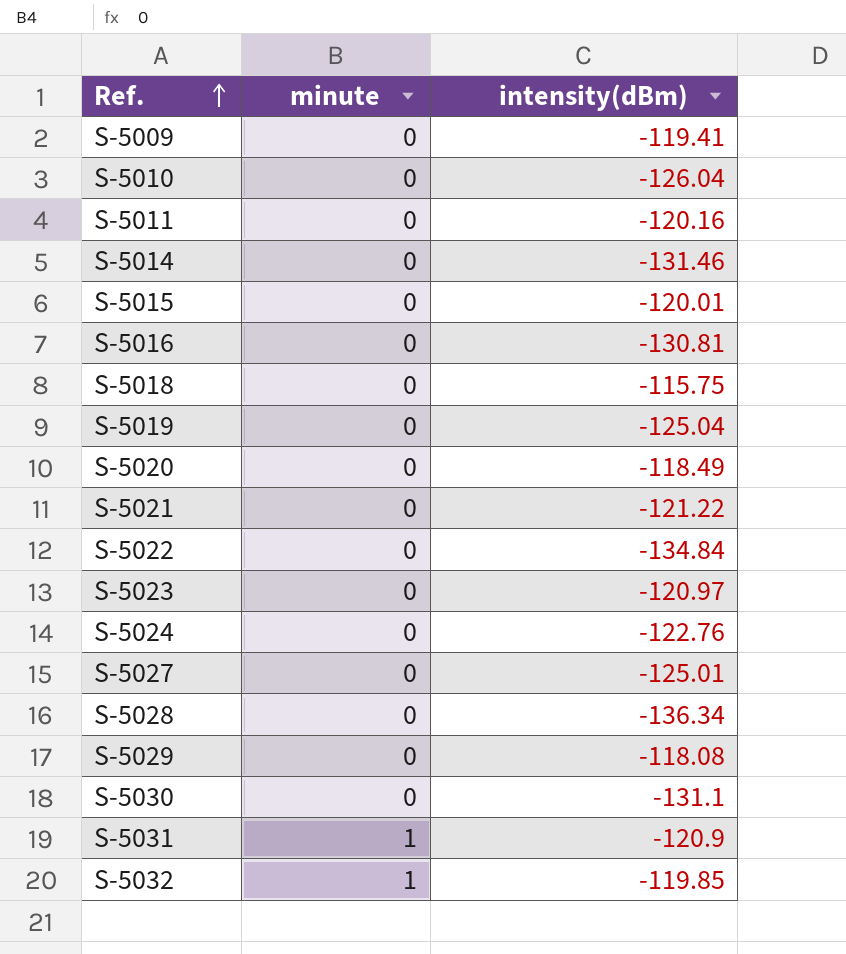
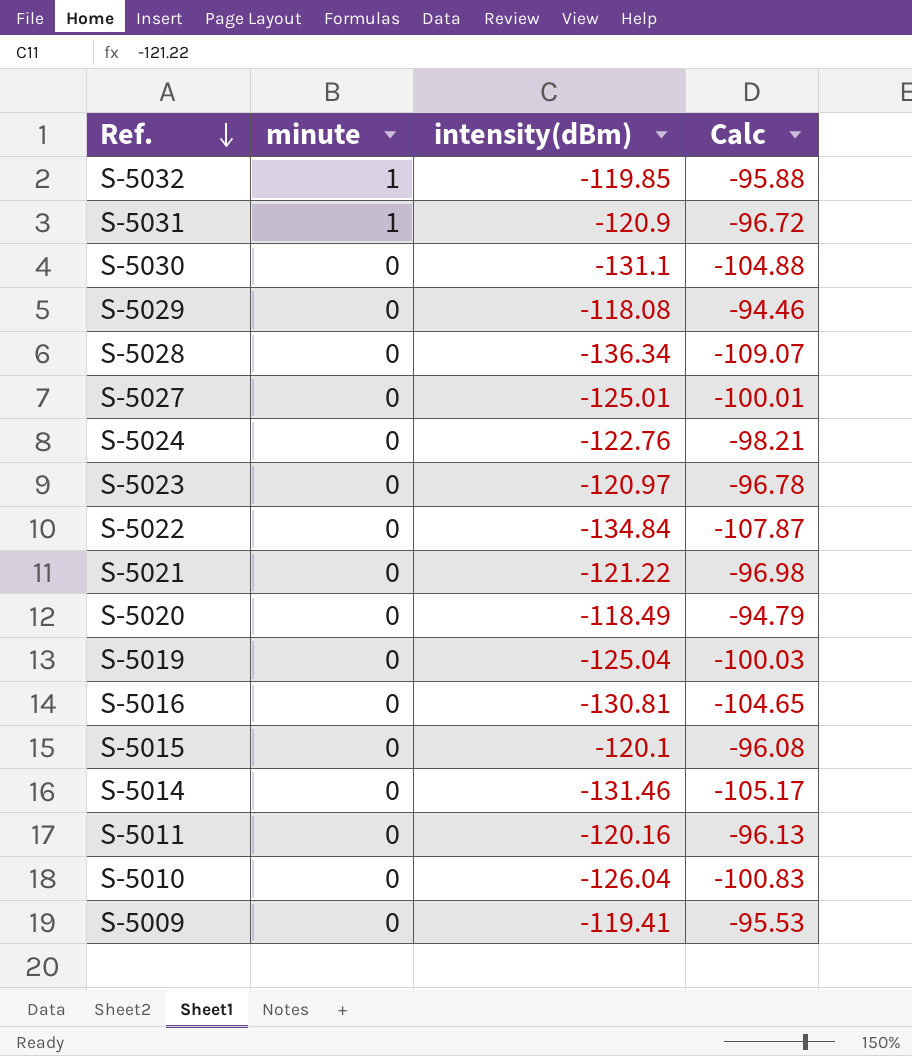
row order: Ref. ascending -> Ref. descending
column Calc | formula: none -> [intensity(dBm)] * 0.8
row S-5018: 0 | -115.75 -> none
S-5015 | intensity(dBm): -120.01 -> -120.1

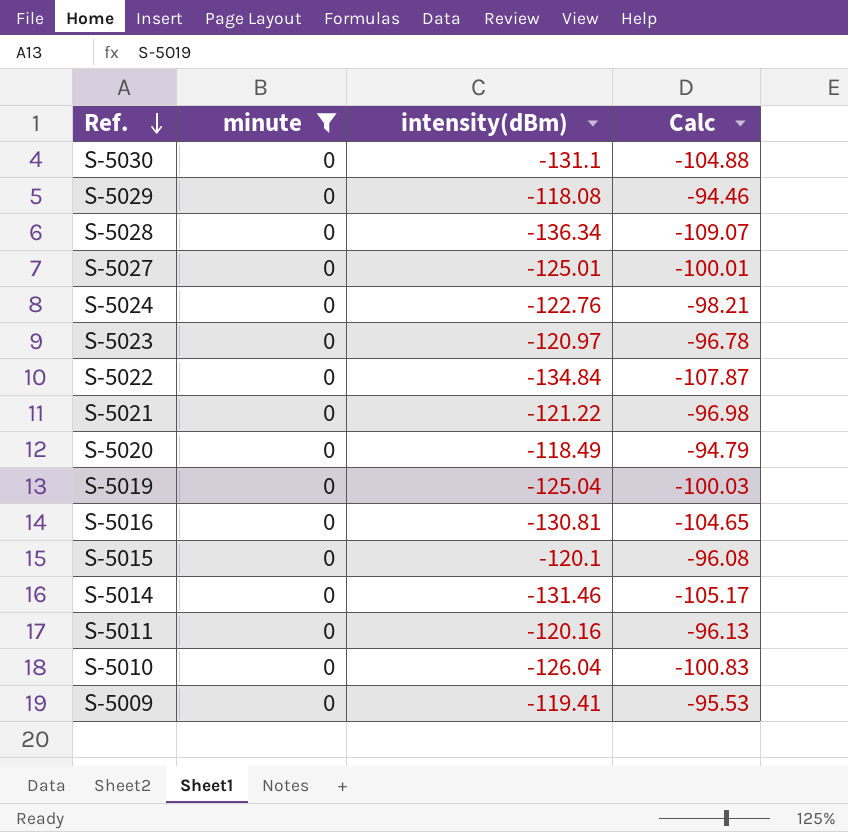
filter: none -> minute = 0

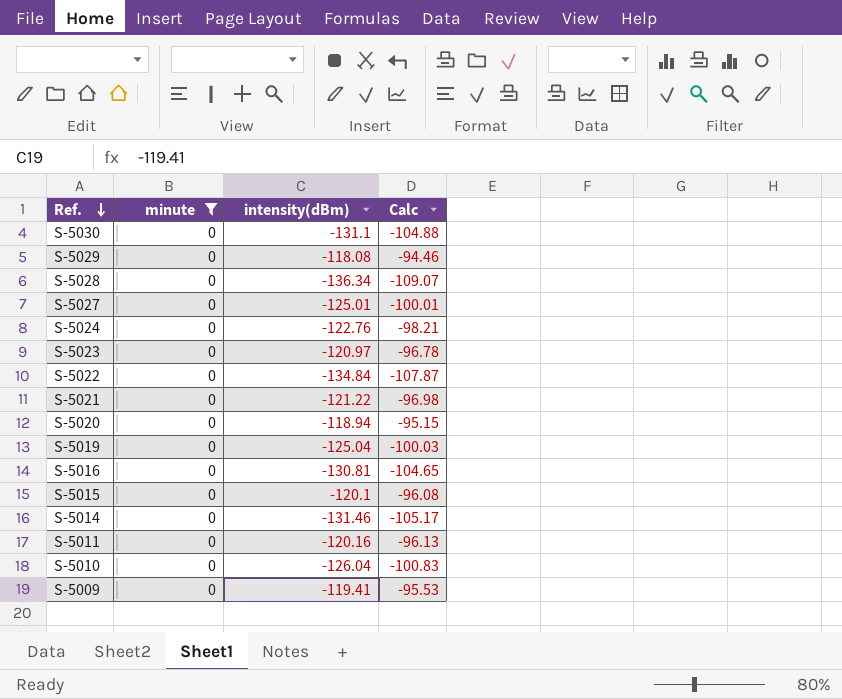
S-5020 | intensity(dBm): -118.49 -> -118.94
S-5020 | Calc: -94.79 -> -95.15

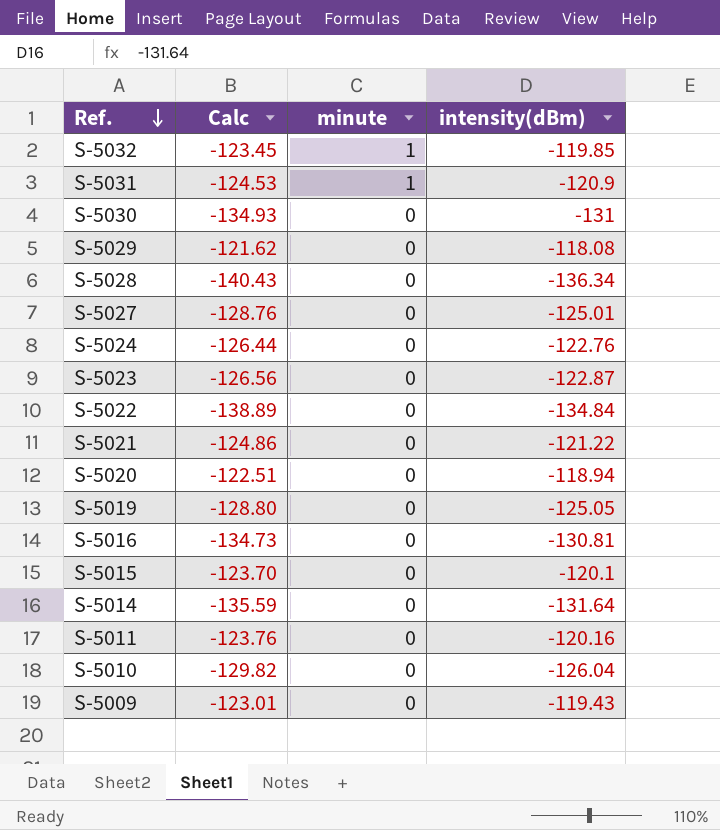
filter: minute = 0 -> none
column Calc | formula: [intensity(dBm)] * 0.8 -> [intensity(dBm)] * 1.03
column Calc | position: 4 -> 2
S-5030 | intensity(dBm): -131.1 -> -131
S-5023 | intensity(dBm): -120.97 -> -122.87
S-5019 | intensity(dBm): -125.04 -> -125.05
S-5014 | intensity(dBm): -131.46 -> -131.64
S-5009 | intensity(dBm): -119.41 -> -119.43

